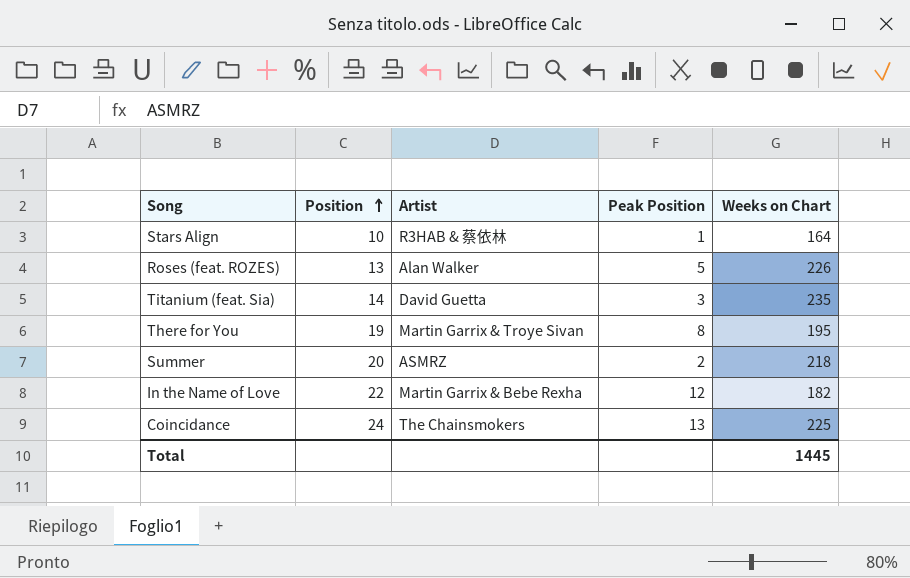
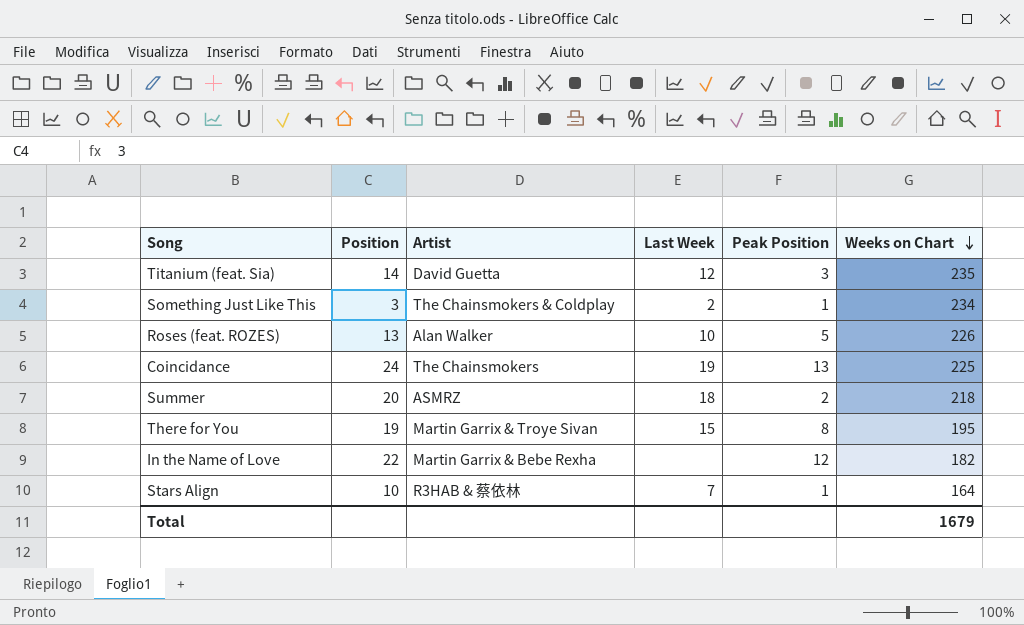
row order: Position ascending -> Weeks on Chart descending
column Last Week | position: none -> 4
row Something Just Like This: none -> 3 | The Chainsmokers & Coldplay | 2 | 1 | 234
Total | Weeks on Chart: 1445 -> 1679

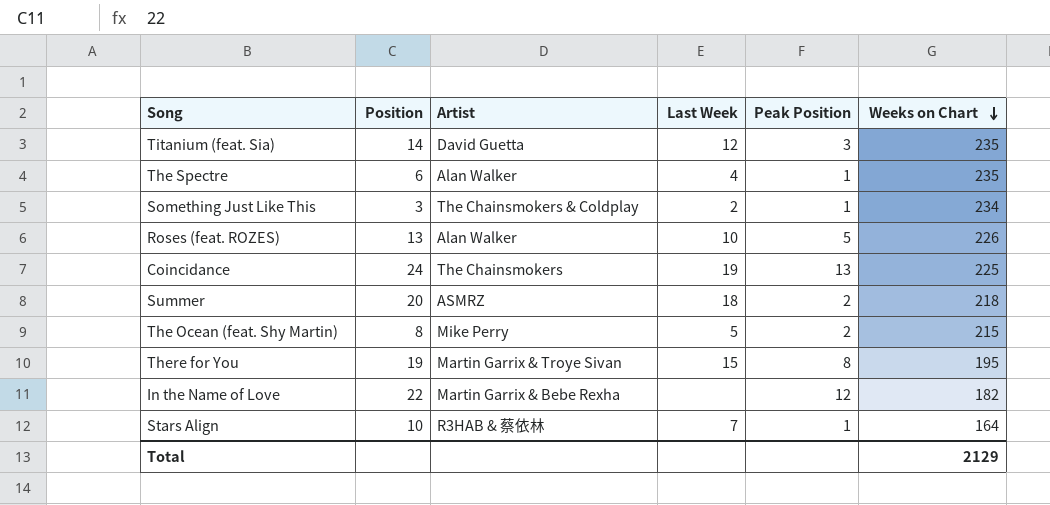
row The Spectre: none -> 6 | Alan Walker | 4 | 1 | 235
row The Ocean (feat. Shy Martin): none -> 8 | Mike Perry | 5 | 2 | 215
Total | Weeks on Chart: 1679 -> 2129

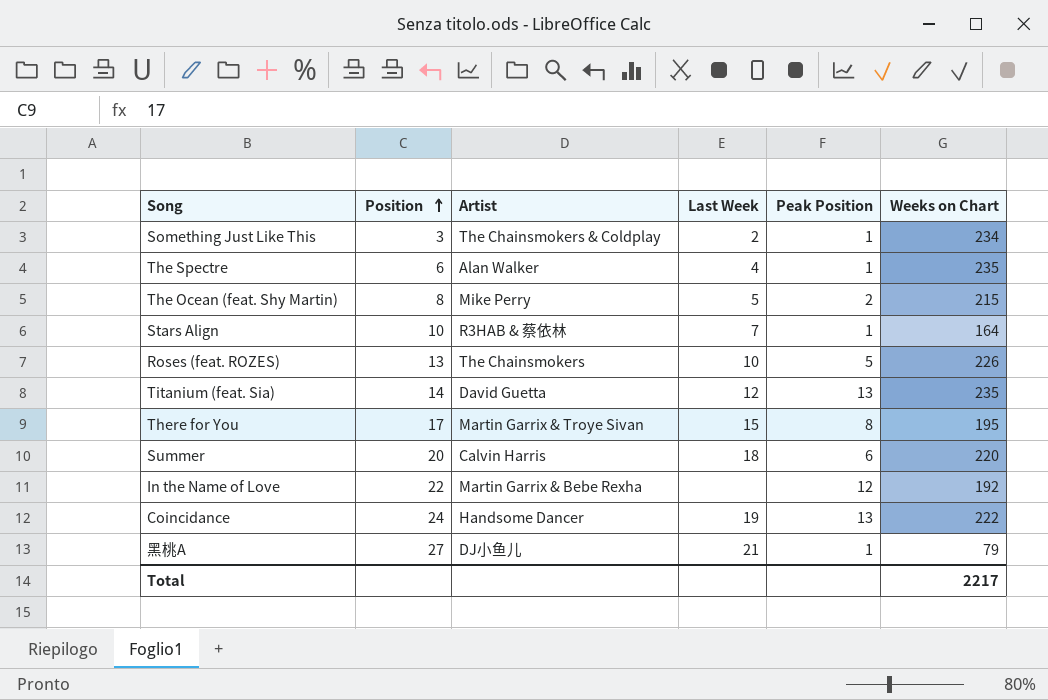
row order: Weeks on Chart descending -> Position ascending
Roses (feat. ROZES) | Artist: Alan Walker -> The Chainsmokers
Titanium (feat. Sia) | Peak Position: 3 -> 13
There for You | Position: 19 -> 17
Summer | Artist: ASMRZ -> Calvin Harris
Summer | Peak Position: 2 -> 6
Summer | Weeks on Chart: 218 -> 220
In the Name of Love | Weeks on Chart: 182 -> 192
Coincidance | Artist: The Chainsmokers -> Handsome Dancer
Coincidance | Weeks on Chart: 225 -> 222
row 黑桃A: none -> 27 | DJ小鱼儿 | 21 | 1 | 79
Total | Weeks on Chart: 2129 -> 2217

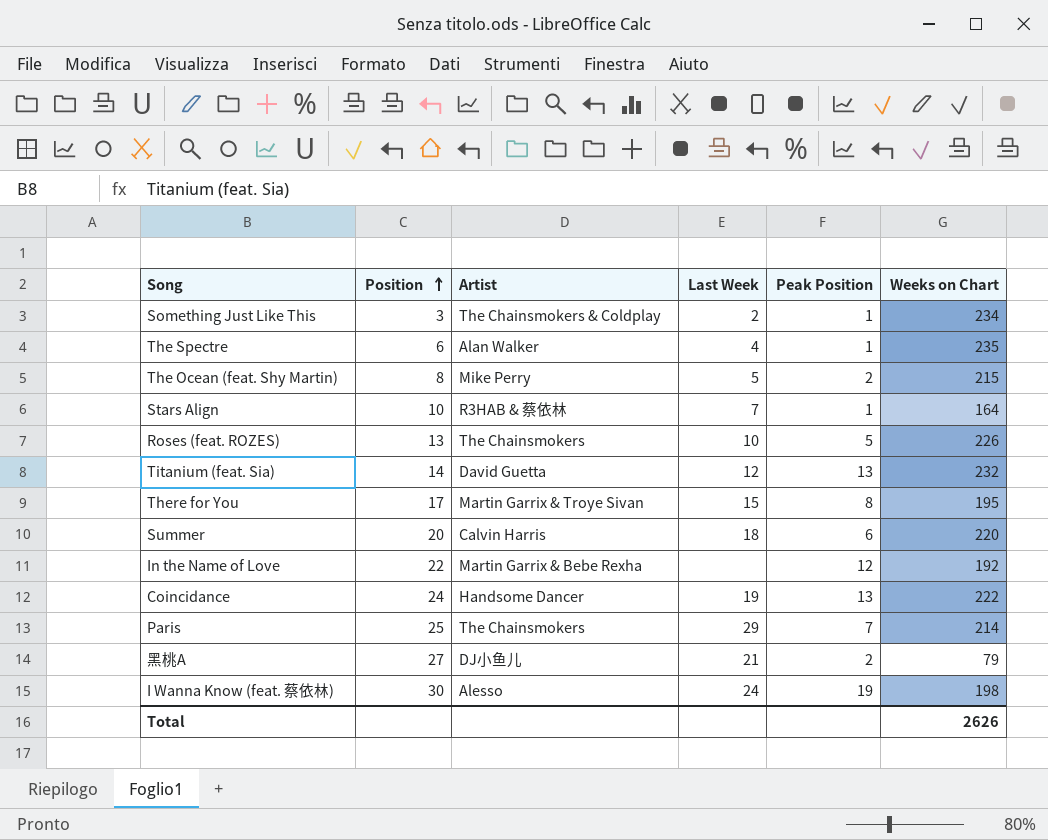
Titanium (feat. Sia) | Weeks on Chart: 235 -> 232
row Paris: none -> 25 | The Chainsmokers | 29 | 7 | 214
黑桃A | Peak Position: 1 -> 2
row I Wanna Know (feat. 蔡依林): none -> 30 | Alesso | 24 | 19 | 198
Total | Weeks on Chart: 2217 -> 2626

